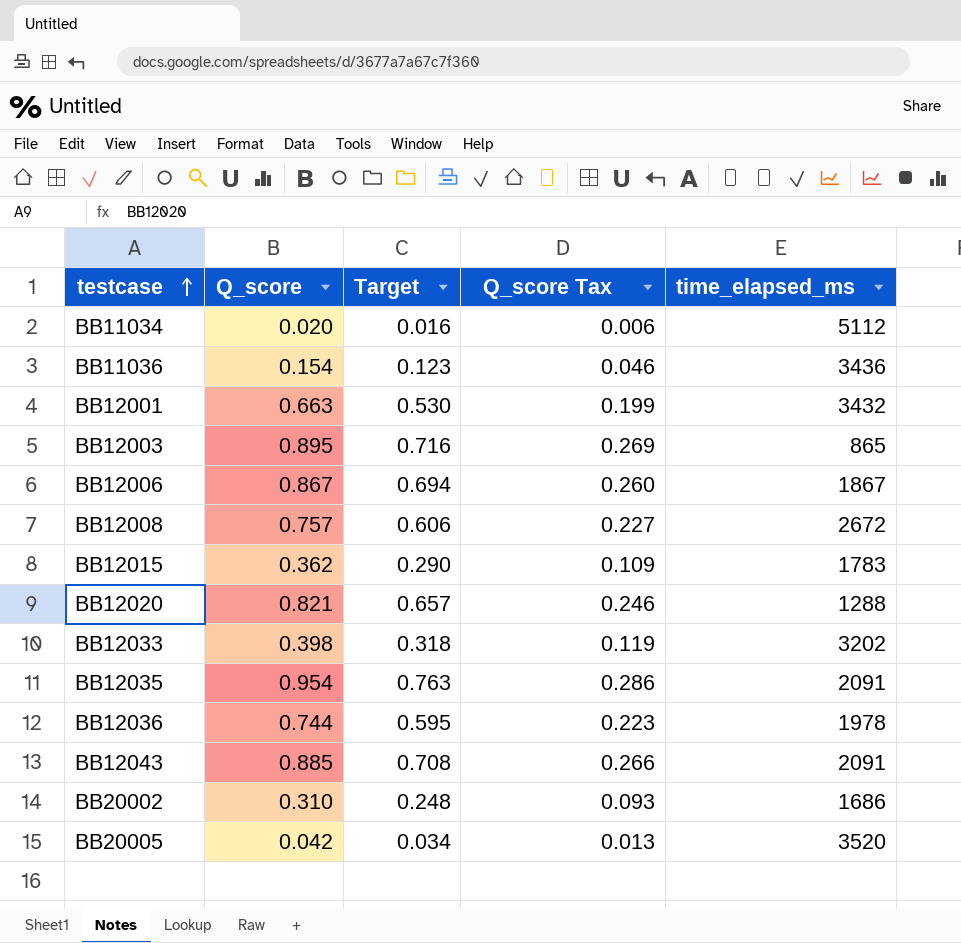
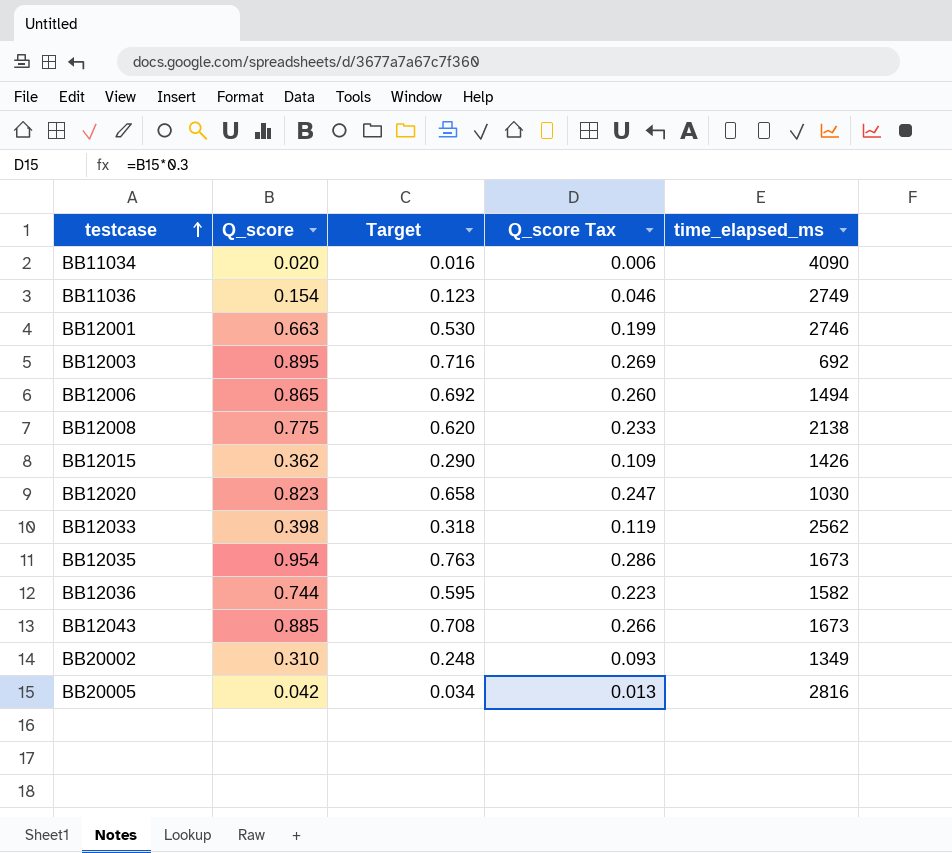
BB11034 | time_elapsed_ms: 5112 -> 4090
BB11036 | time_elapsed_ms: 3436 -> 2749
BB12001 | time_elapsed_ms: 3432 -> 2746
BB12003 | time_elapsed_ms: 865 -> 692
BB12006 | Q_score: 0.867 -> 0.865
BB12006 | Target: 0.694 -> 0.692
BB12006 | time_elapsed_ms: 1867 -> 1494
BB12008 | Q_score: 0.757 -> 0.775
BB12008 | Target: 0.606 -> 0.620
BB12008 | Q_score Tax: 0.227 -> 0.233
BB12008 | time_elapsed_ms: 2672 -> 2138
BB12015 | time_elapsed_ms: 1783 -> 1426
BB12020 | Q_score: 0.821 -> 0.823
BB12020 | Target: 0.657 -> 0.658
BB12020 | Q_score Tax: 0.246 -> 0.247
BB12020 | time_elapsed_ms: 1288 -> 1030
BB12033 | time_elapsed_ms: 3202 -> 2562
BB12035 | time_elapsed_ms: 2091 -> 1673
BB12036 | time_elapsed_ms: 1978 -> 1582
BB12043 | time_elapsed_ms: 2091 -> 1673
BB20002 | time_elapsed_ms: 1686 -> 1349
BB20005 | time_elapsed_ms: 3520 -> 2816

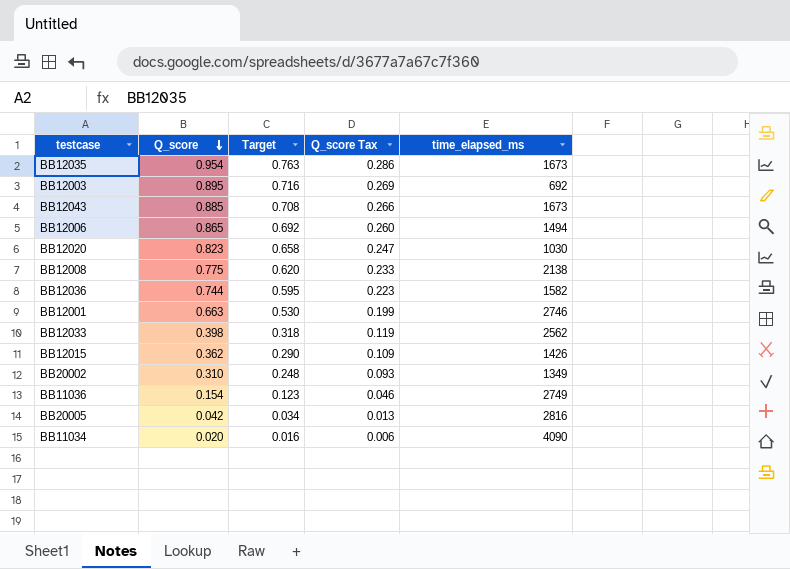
row order: testcase ascending -> Q_score descending

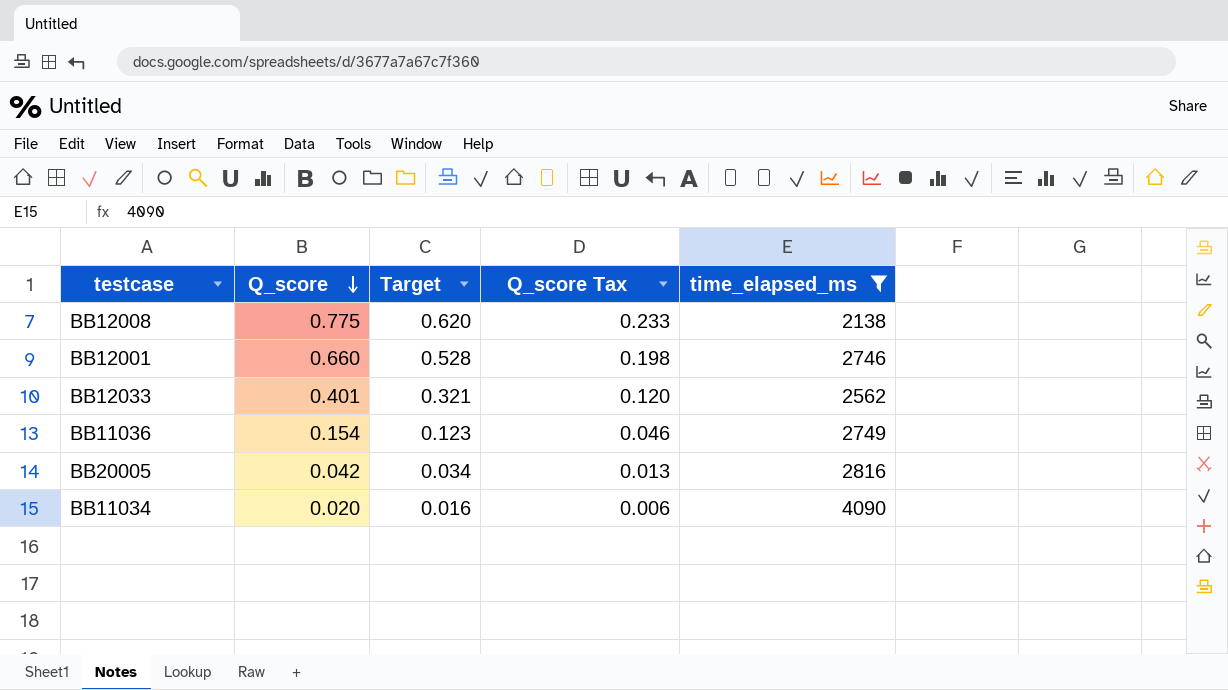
filter: none -> time_elapsed_ms >= 2138
BB12001 | Q_score: 0.663 -> 0.660
BB12001 | Target: 0.530 -> 0.528
BB12001 | Q_score Tax: 0.199 -> 0.198
BB12033 | Q_score: 0.398 -> 0.401
BB12033 | Target: 0.318 -> 0.321
BB12033 | Q_score Tax: 0.119 -> 0.120

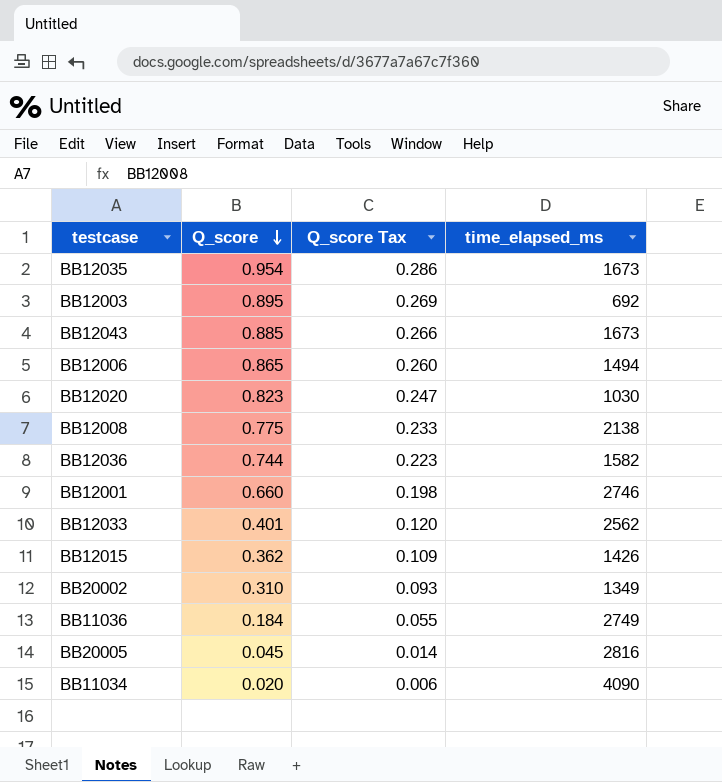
filter: time_elapsed_ms >= 2138 -> none
column Target | formula: [Q_score] * 0.8 -> none
BB11036 | Q_score: 0.154 -> 0.184
BB11036 | Q_score Tax: 0.046 -> 0.055
BB20005 | Q_score: 0.042 -> 0.045
BB20005 | Q_score Tax: 0.013 -> 0.014

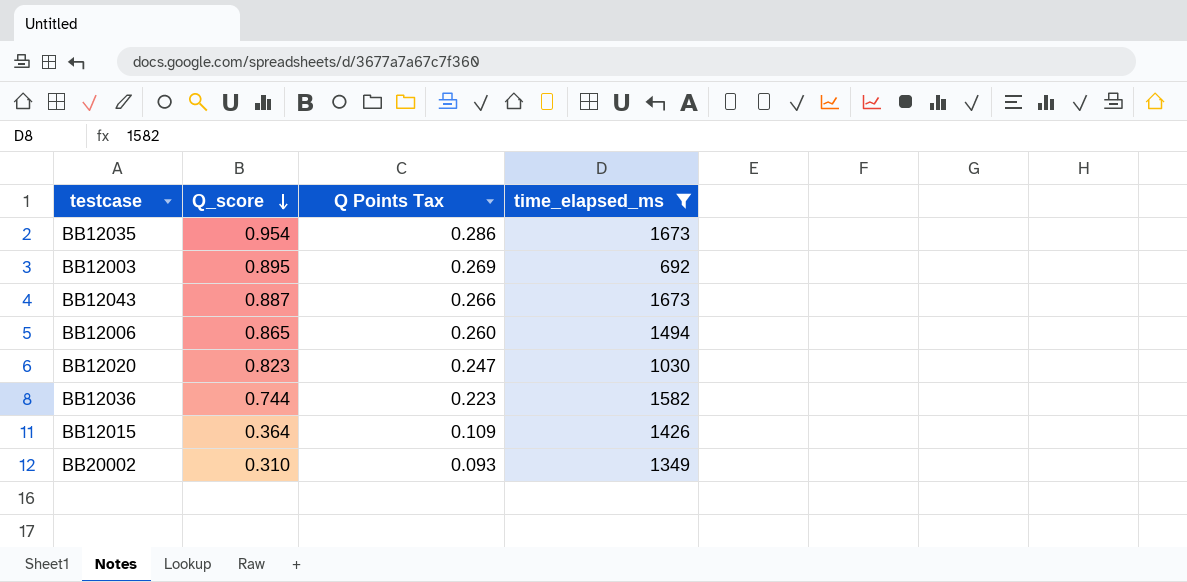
filter: none -> time_elapsed_ms <= 1673
column name: Q_score Tax -> Q Points Tax
BB12043 | Q_score: 0.885 -> 0.887
BB12015 | Q_score: 0.362 -> 0.364

